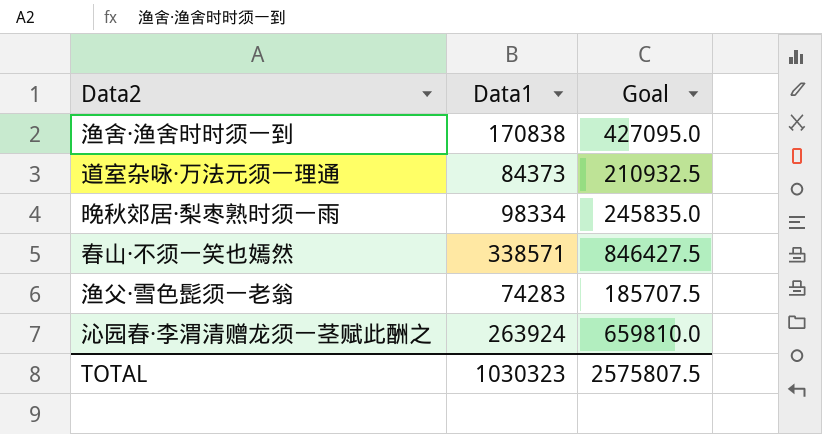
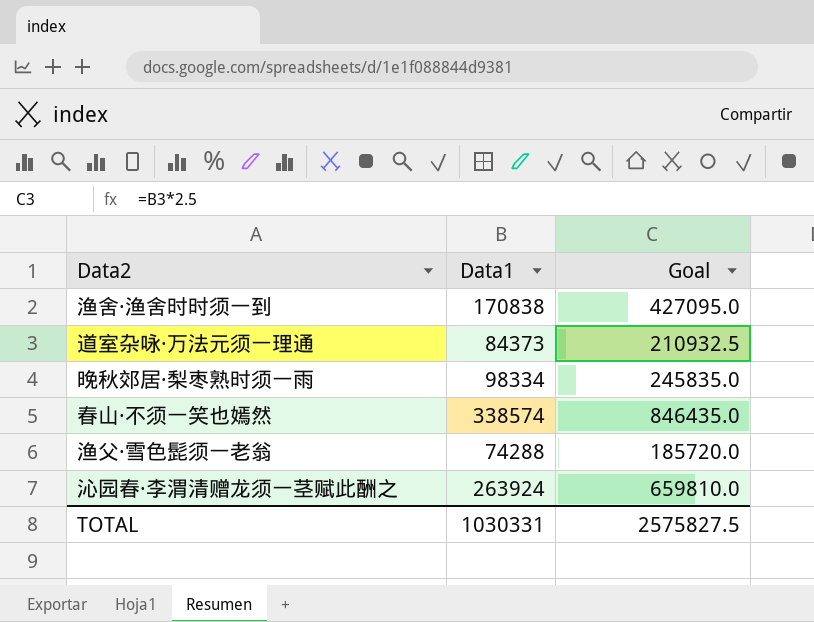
春山·不须一笑也嫣然 | Data1: 338571 -> 338574
春山·不须一笑也嫣然 | Goal: 846427.5 -> 846435.0
渔父·雪色髭须一老翁 | Data1: 74283 -> 74288
渔父·雪色髭须一老翁 | Goal: 185707.5 -> 185720.0
TOTAL | Data1: 1030323 -> 1030331
TOTAL | Goal: 2575807.5 -> 2575827.5

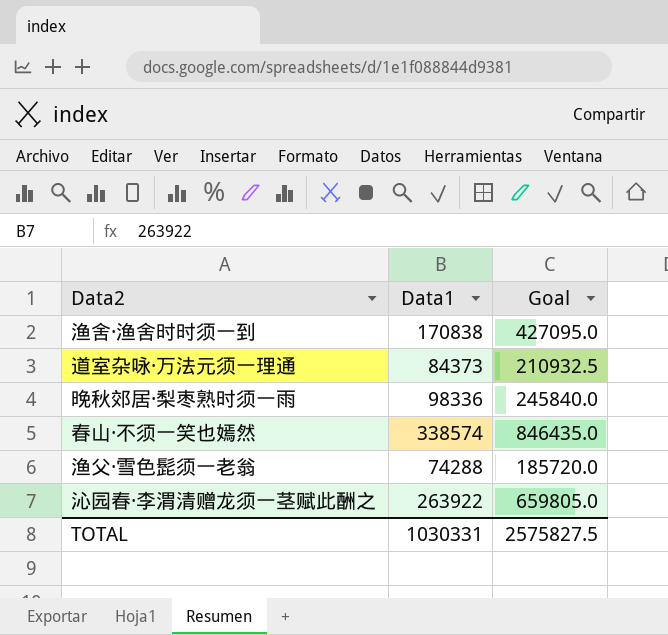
晚秋郊居·梨枣熟时须一雨 | Data1: 98334 -> 98336
晚秋郊居·梨枣熟时须一雨 | Goal: 245835.0 -> 245840.0
沁园春·李渭清赠龙须一茎赋此酬之 | Data1: 263924 -> 263922
沁园春·李渭清赠龙须一茎赋此酬之 | Goal: 659810.0 -> 659805.0

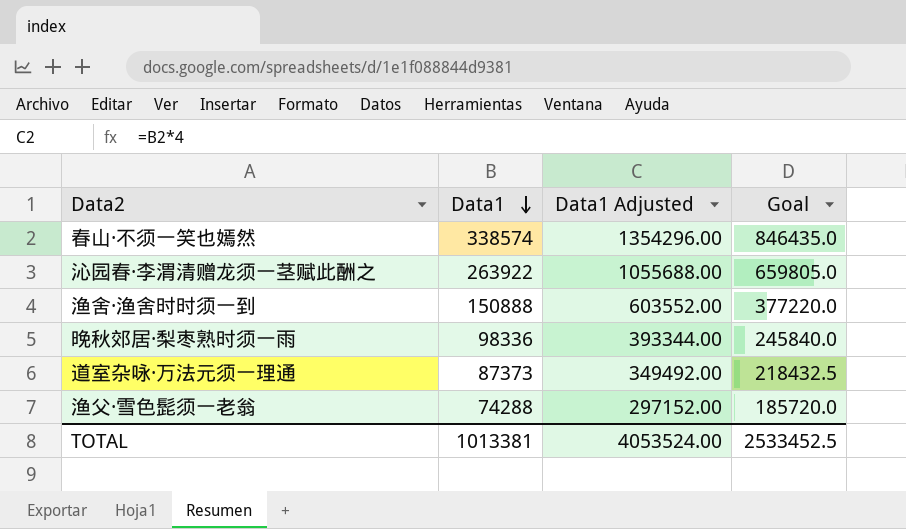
row order: none -> Data1 descending
column Data1 Adjusted | formula: none -> [Data1] * 4
渔舍·渔舍时时须一到 | Data1: 170838 -> 150888
渔舍·渔舍时时须一到 | Goal: 427095.0 -> 377220.0
道室杂咏·万法元须一理通 | Data1: 84373 -> 87373
道室杂咏·万法元须一理通 | Goal: 210932.5 -> 218432.5
TOTAL | Data1: 1030331 -> 1013381
TOTAL | Goal: 2575827.5 -> 2533452.5

